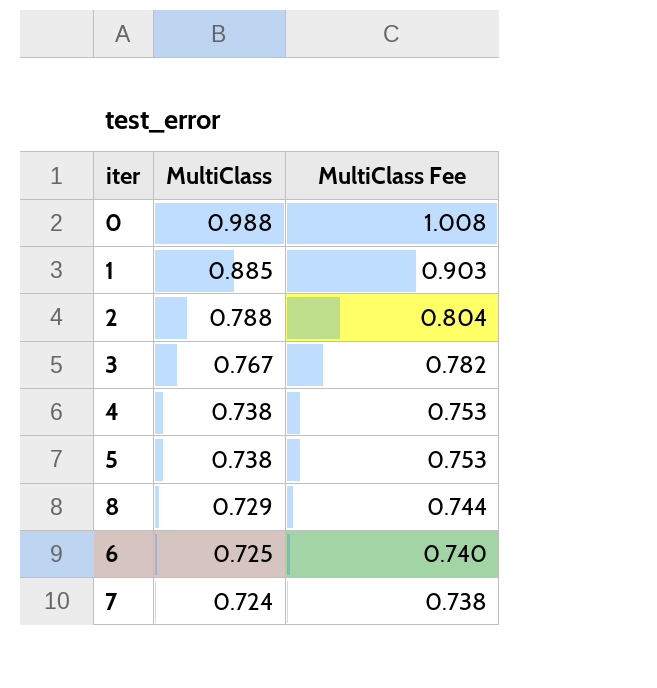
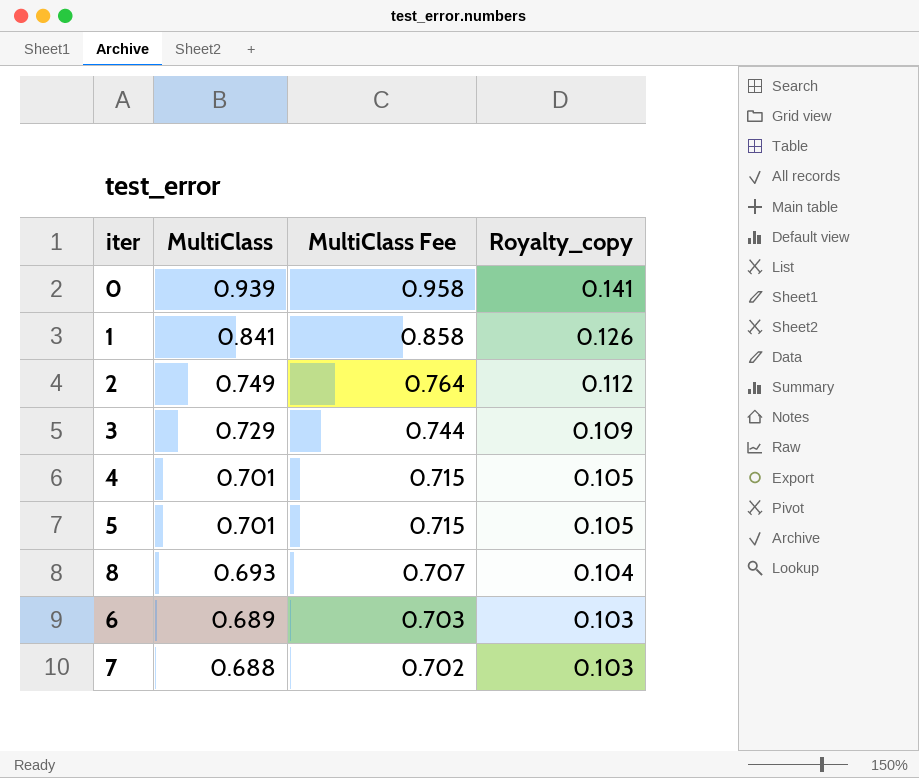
column Royalty_copy | formula: none -> [MultiClass] * 0.15
0 | MultiClass: 0.988 -> 0.939
0 | MultiClass Fee: 1.008 -> 0.958
1 | MultiClass: 0.885 -> 0.841
1 | MultiClass Fee: 0.903 -> 0.858
2 | MultiClass: 0.788 -> 0.749
2 | MultiClass Fee: 0.804 -> 0.764
3 | MultiClass: 0.767 -> 0.729
3 | MultiClass Fee: 0.782 -> 0.744
4 | MultiClass: 0.738 -> 0.701
4 | MultiClass Fee: 0.753 -> 0.715
5 | MultiClass: 0.738 -> 0.701
5 | MultiClass Fee: 0.753 -> 0.715
8 | MultiClass: 0.729 -> 0.693
8 | MultiClass Fee: 0.744 -> 0.707
6 | MultiClass: 0.725 -> 0.689
6 | MultiClass Fee: 0.740 -> 0.703
7 | MultiClass: 0.724 -> 0.688
7 | MultiClass Fee: 0.738 -> 0.702

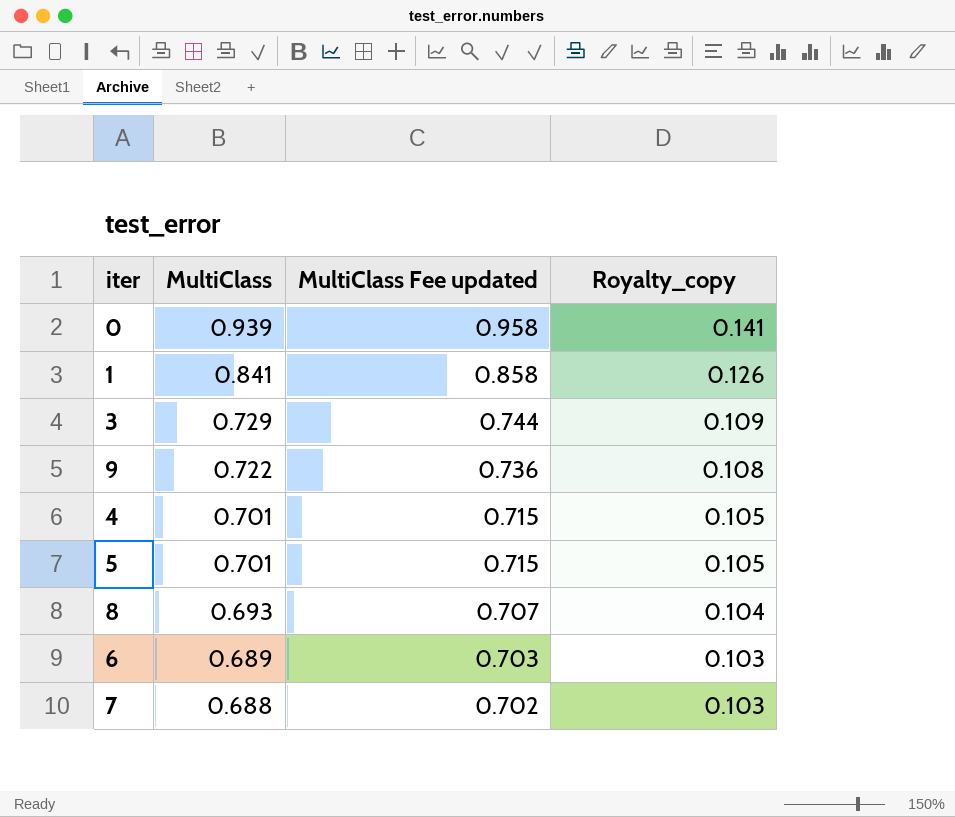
column name: MultiClass Fee -> MultiClass Fee updated
row 2: 0.749 | 0.764 | 0.112 -> none
row 9: none -> 0.722 | 0.736 | 0.108

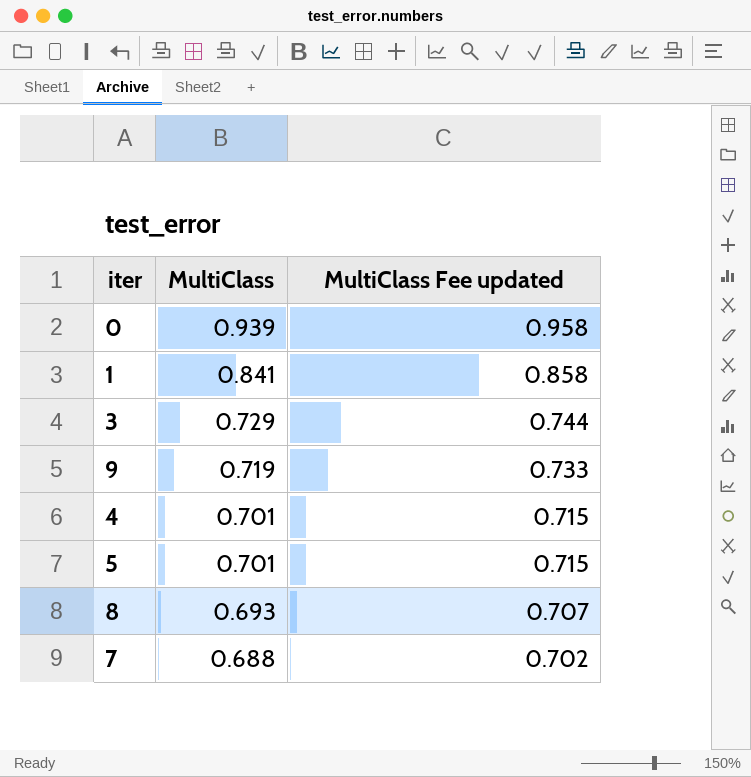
column Royalty_copy | formula: [MultiClass] * 0.15 -> none
row 6: 0.689 | 0.703 | 0.103 -> none
9 | MultiClass: 0.722 -> 0.719
9 | MultiClass Fee updated: 0.736 -> 0.733

